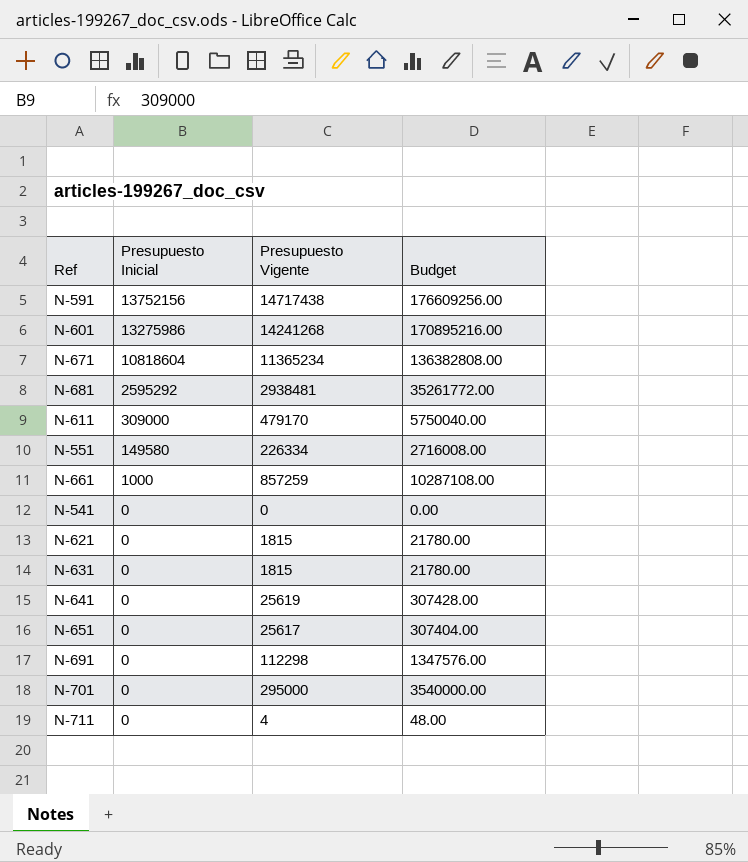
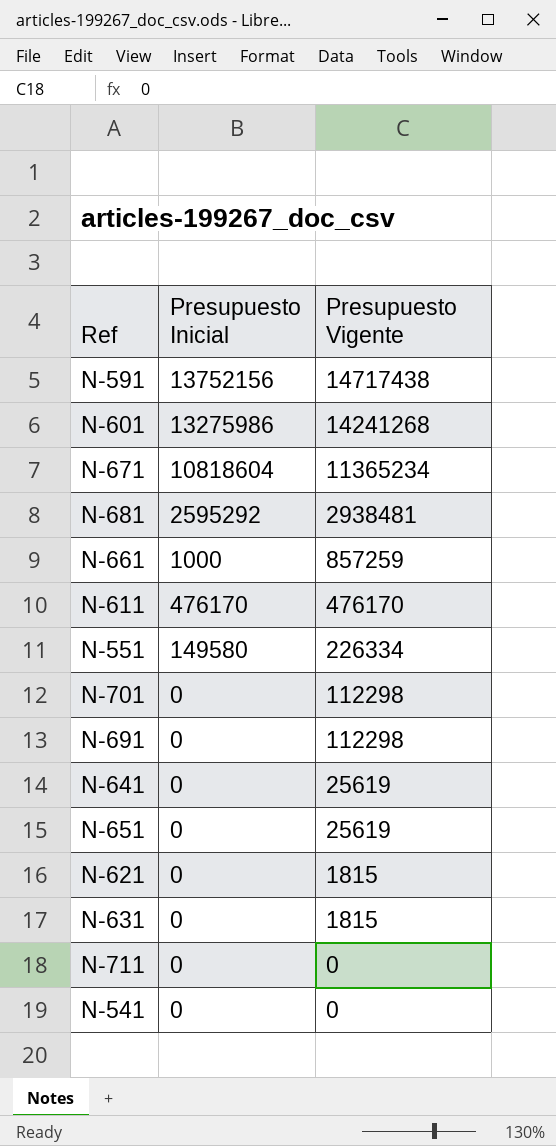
row order: Presupuesto Inicial descending -> Presupuesto Vigente descending
column Budget | formula: [Presupuesto Vigente] * 12 -> none
N-611 | Presupuesto Inicial: 309000 -> 476170
N-611 | Presupuesto Vigente: 479170 -> 476170
N-701 | Presupuesto Vigente: 295000 -> 112298
N-651 | Presupuesto Vigente: 25617 -> 25619
N-711 | Presupuesto Vigente: 4 -> 0

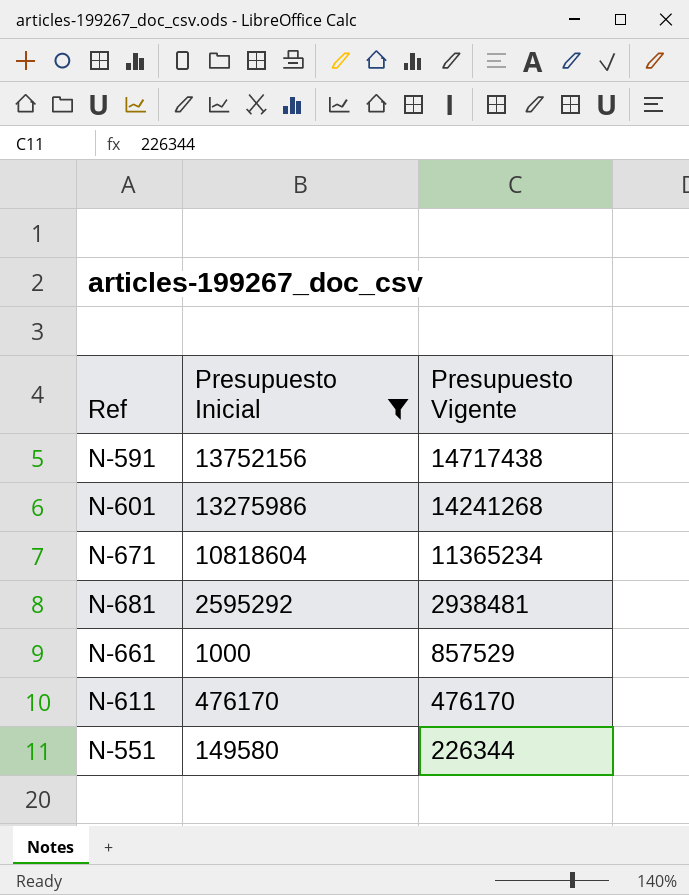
filter: none -> Presupuesto Inicial != 0
N-661 | Presupuesto Vigente: 857259 -> 857529
N-551 | Presupuesto Vigente: 226334 -> 226344

